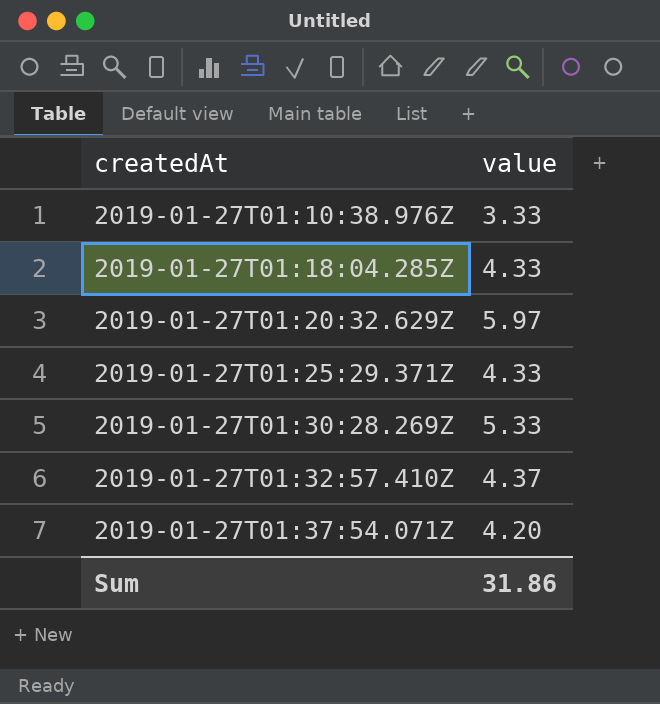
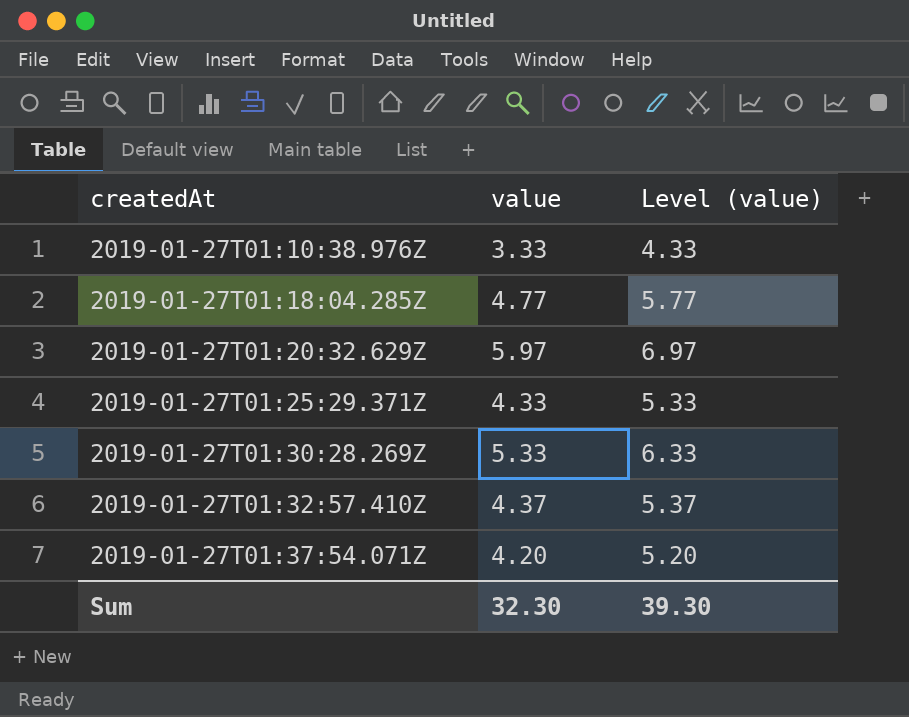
column Level (value) | formula: none -> [value] + 1
2019-01-27T01:18:04.285Z | value: 4.33 -> 4.77
Sum | value: 31.86 -> 32.30

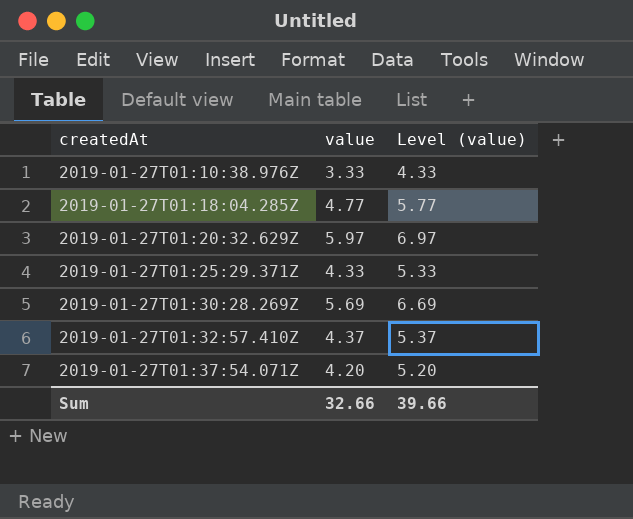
2019-01-27T01:30:28.269Z | value: 5.33 -> 5.69
2019-01-27T01:30:28.269Z | Level (value): 6.33 -> 6.69
Sum | value: 32.30 -> 32.66
Sum | Level (value): 39.30 -> 39.66

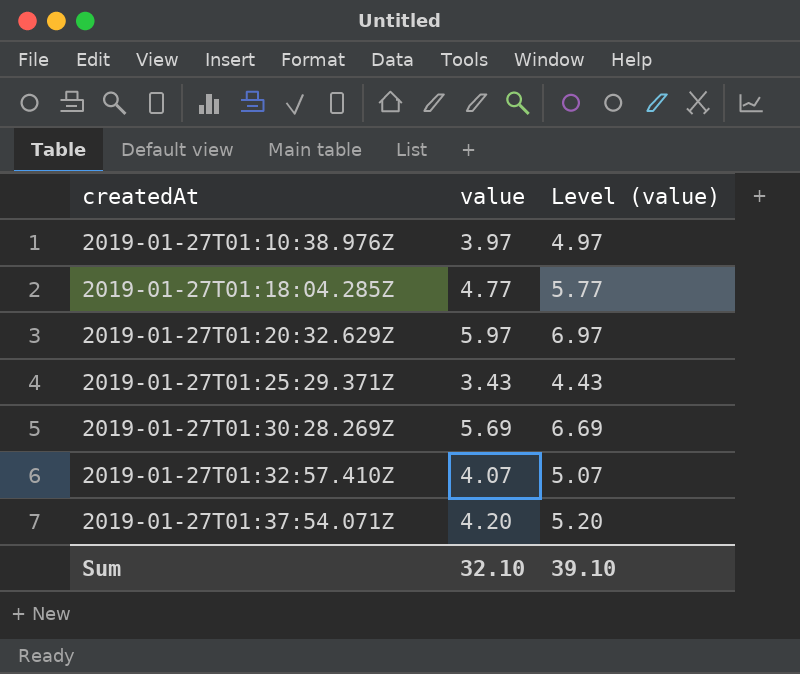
2019-01-27T01:10:38.976Z | value: 3.33 -> 3.97
2019-01-27T01:10:38.976Z | Level (value): 4.33 -> 4.97
2019-01-27T01:25:29.371Z | value: 4.33 -> 3.43
2019-01-27T01:25:29.371Z | Level (value): 5.33 -> 4.43
2019-01-27T01:32:57.410Z | value: 4.37 -> 4.07
2019-01-27T01:32:57.410Z | Level (value): 5.37 -> 5.07
Sum | value: 32.66 -> 32.10
Sum | Level (value): 39.66 -> 39.10

